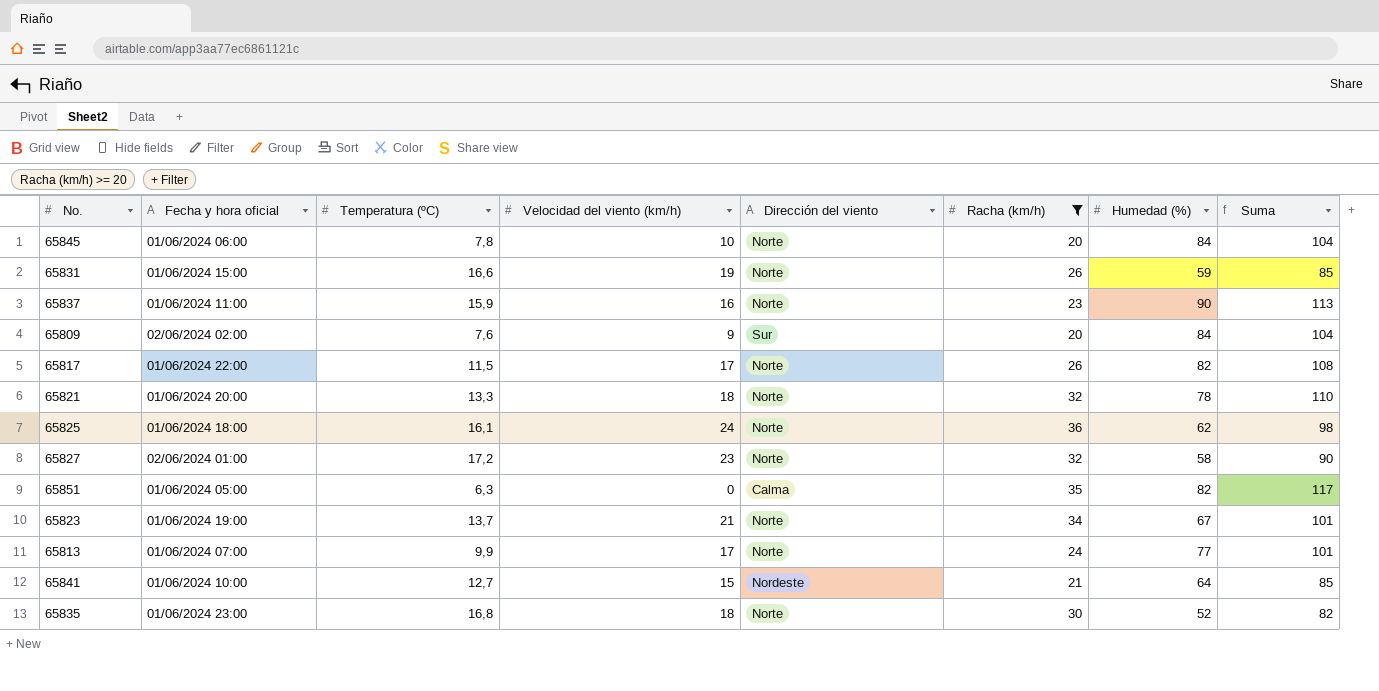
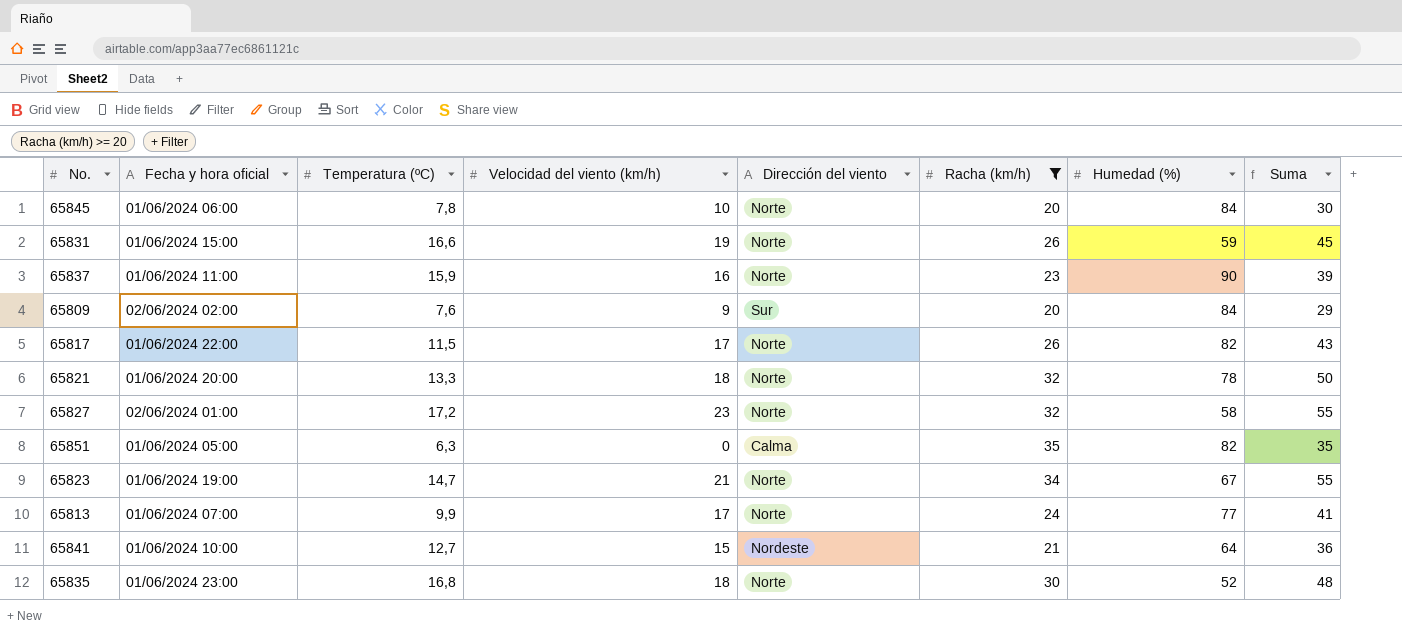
column Suma | formula: [Racha (km/h)] + [Humedad (%)] -> [Velocidad del viento (km/h)] + [Racha (km/h)]
row 65825: 01/06/2024 18:00 | 16,1 | 24 | Norte | 36 | 62 | 98 -> none
65823 | Temperatura (ºC): 13,7 -> 14,7

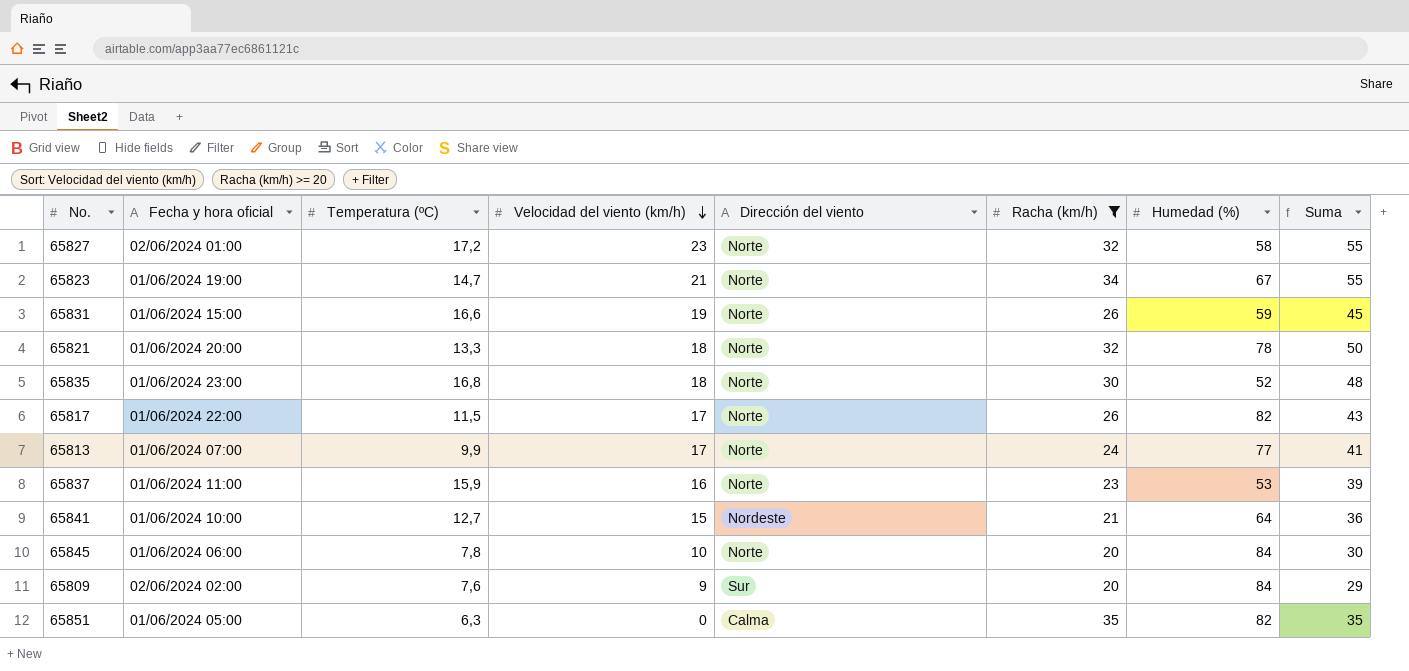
row order: none -> Velocidad del viento (km/h) descending
65837 | Humedad (%): 90 -> 53

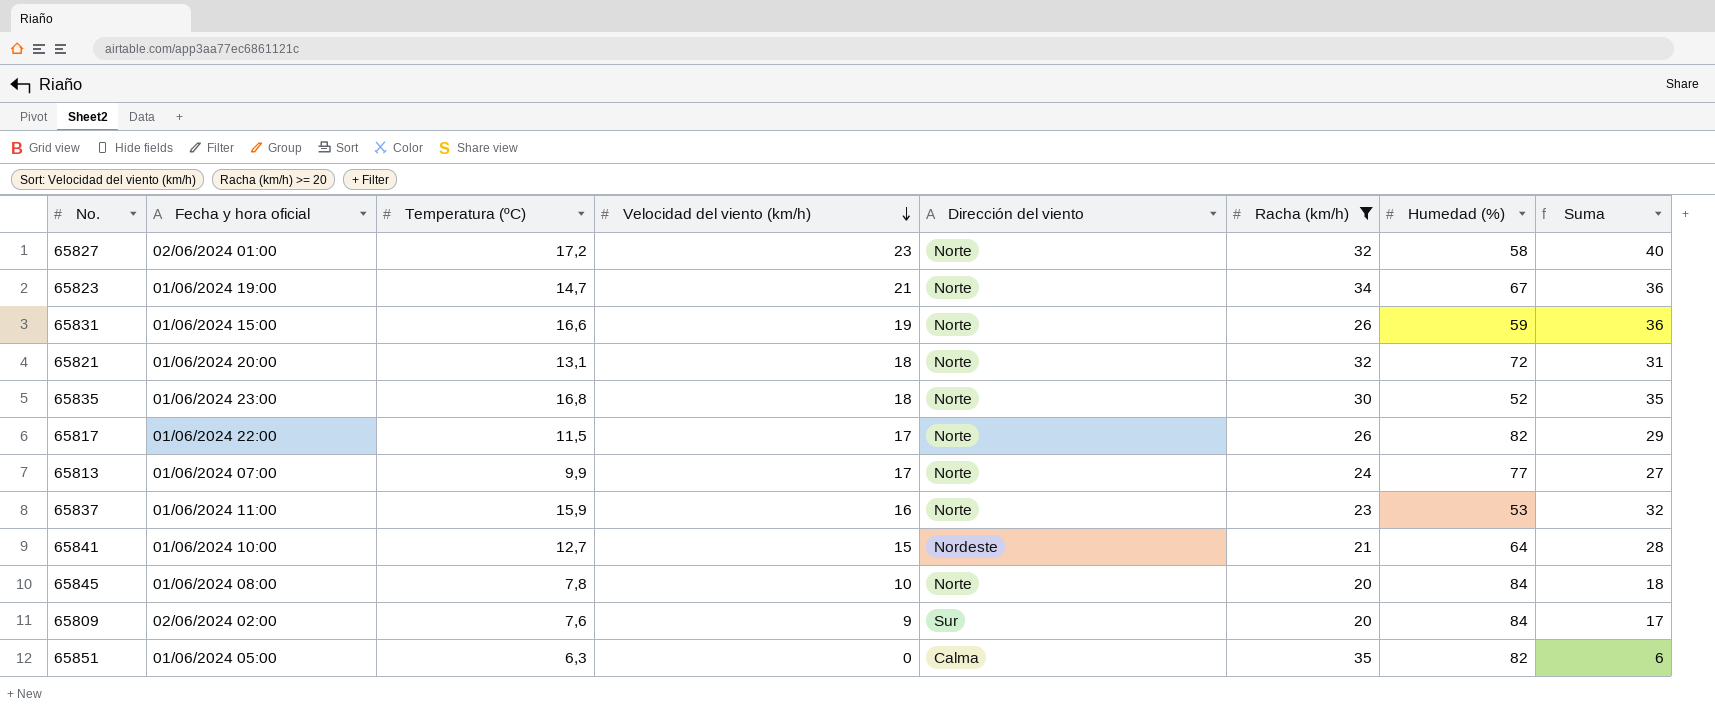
column Suma | formula: [Velocidad del viento (km/h)] + [Racha (km/h)] -> [Temperatura (ºC)] + [Velocidad del viento (km/h)]
65821 | Temperatura (ºC): 13,3 -> 13,1
65821 | Humedad (%): 78 -> 72
65845 | Fecha y hora oficial: 01/06/2024 06:00 -> 01/06/2024 08:00

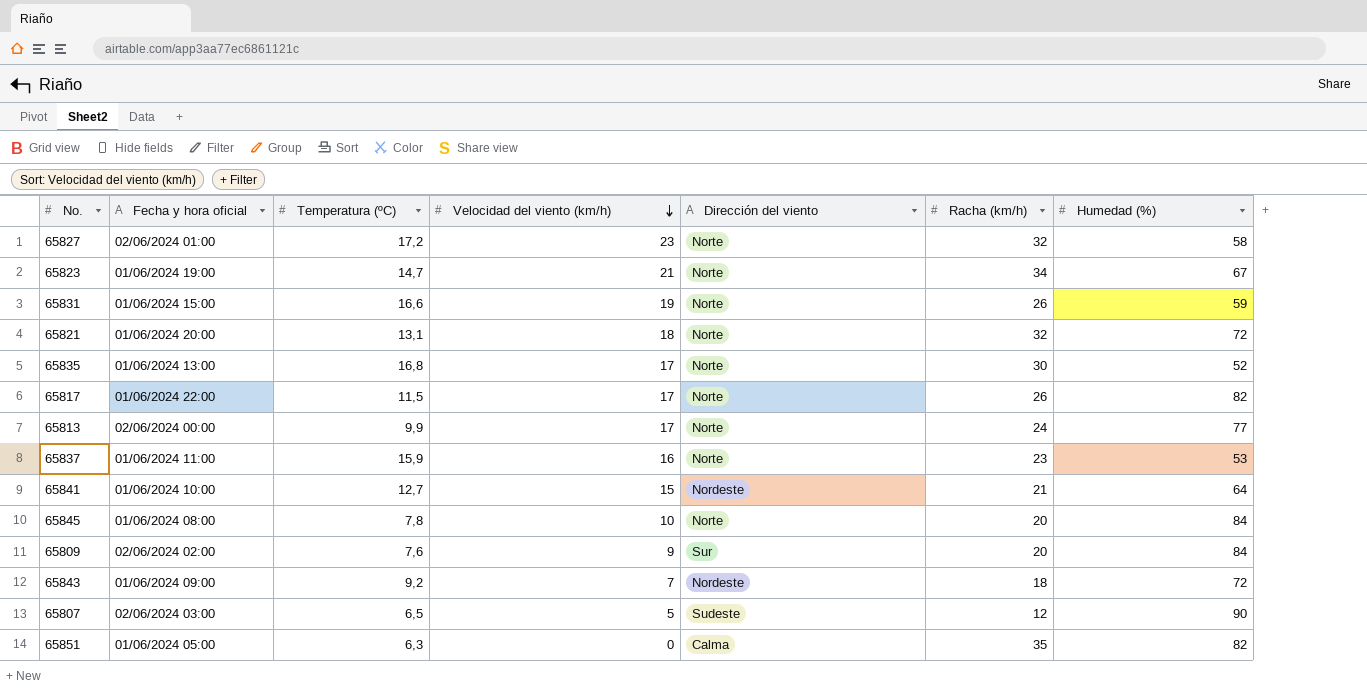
filter: Racha (km/h) >= 20 -> none
column Suma | formula: [Temperatura (ºC)] + [Velocidad del viento (km/h)] -> none
65835 | Fecha y hora oficial: 01/06/2024 23:00 -> 01/06/2024 13:00
65835 | Velocidad del viento (km/h): 18 -> 17
65813 | Fecha y hora oficial: 01/06/2024 07:00 -> 02/06/2024 00:00

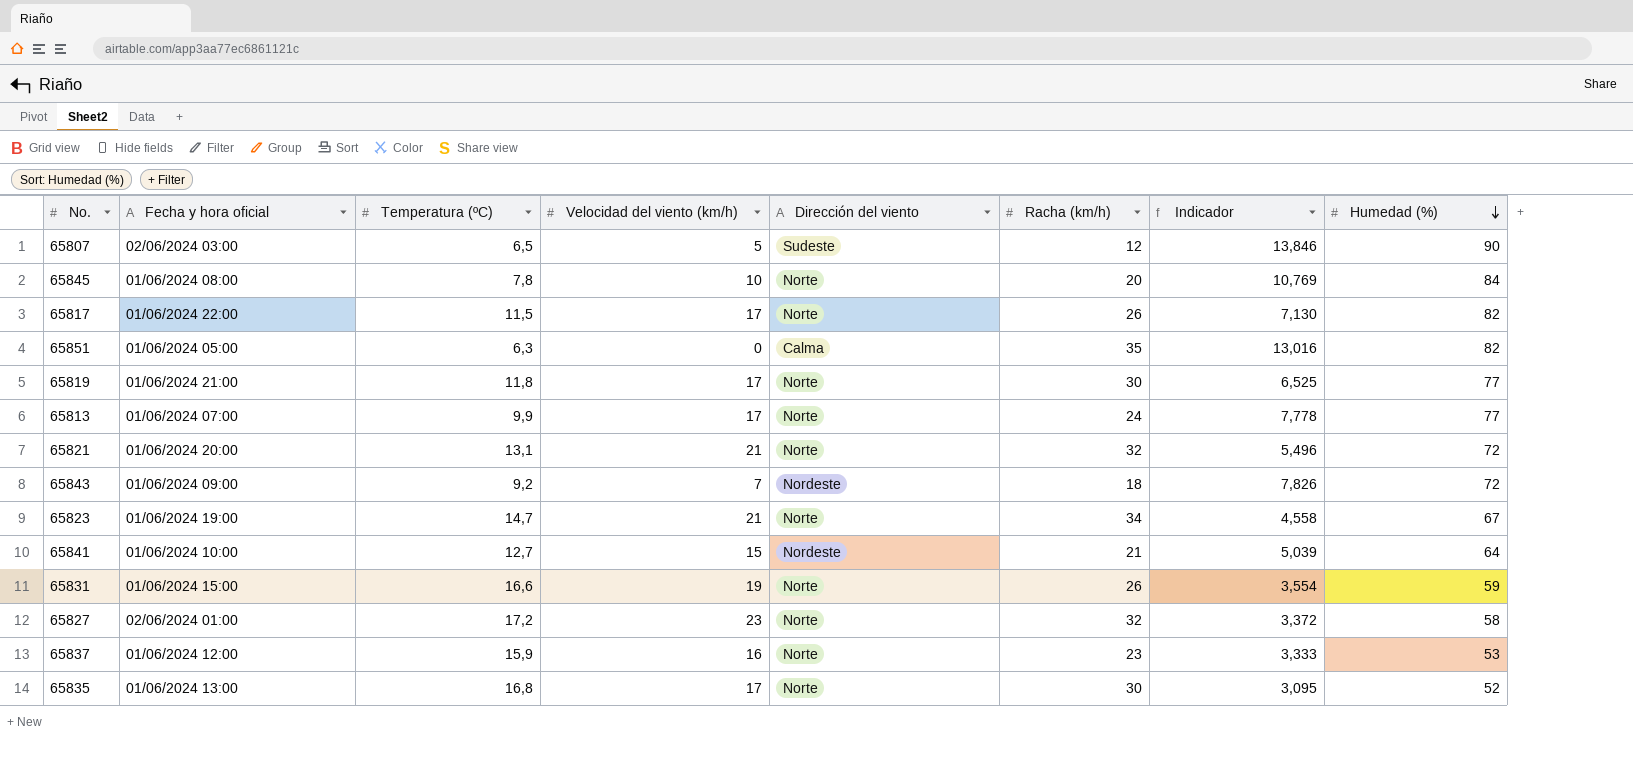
row order: Velocidad del viento (km/h) descending -> Humedad (%) descending
column Indicador | formula: none -> [Humedad (%)] / [Temperatura (ºC)]
row 65809: 02/06/2024 02:00 | 7,6 | 9 | Sur | 20 | 84 -> none
row 65819: none -> 01/06/2024 21:00 | 11,8 | 17 | Norte | 30 | 6,525 | 77
65813 | Fecha y hora oficial: 02/06/2024 00:00 -> 01/06/2024 07:00
65821 | Velocidad del viento (km/h): 18 -> 21
65837 | Fecha y hora oficial: 01/06/2024 11:00 -> 01/06/2024 12:00

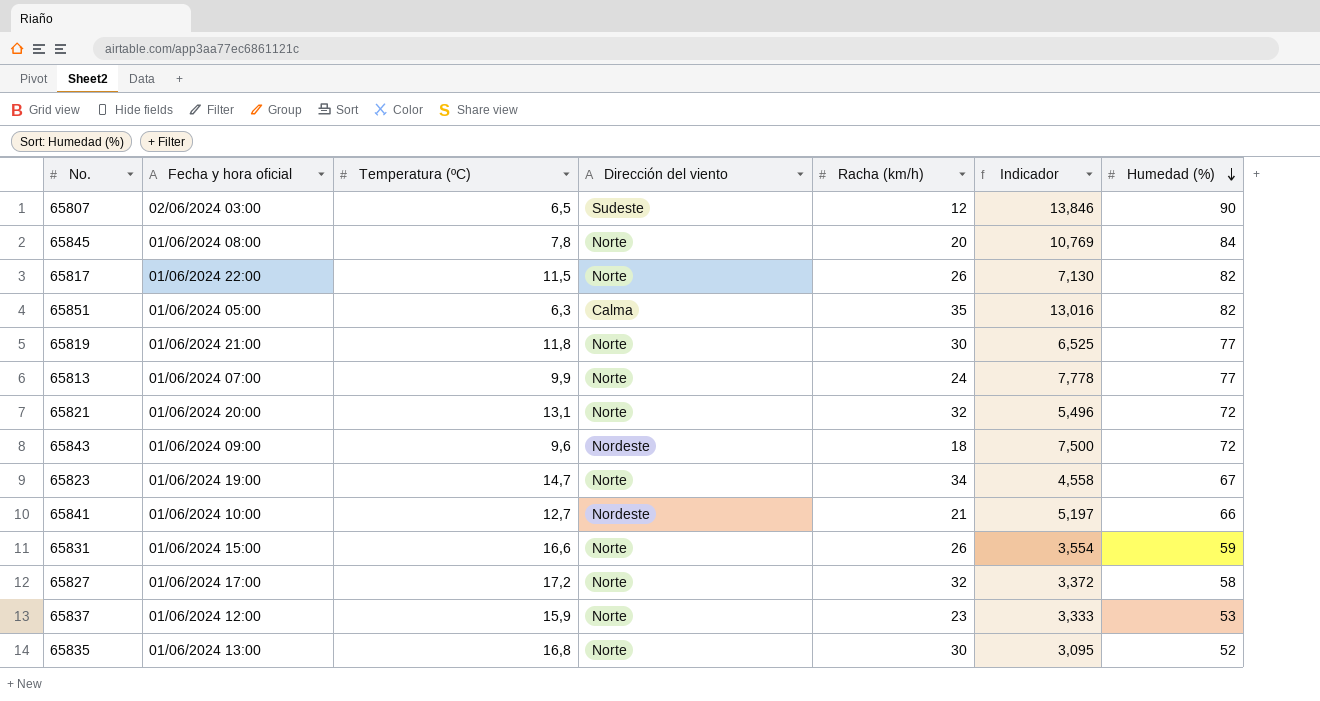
column Velocidad del viento (km/h) | position: 4 -> none
65843 | Temperatura (ºC): 9,2 -> 9,6
65843 | Indicador: 7,826 -> 7,500
65841 | Indicador: 5,039 -> 5,197
65841 | Humedad (%): 64 -> 66
65827 | Fecha y hora oficial: 02/06/2024 01:00 -> 01/06/2024 17:00

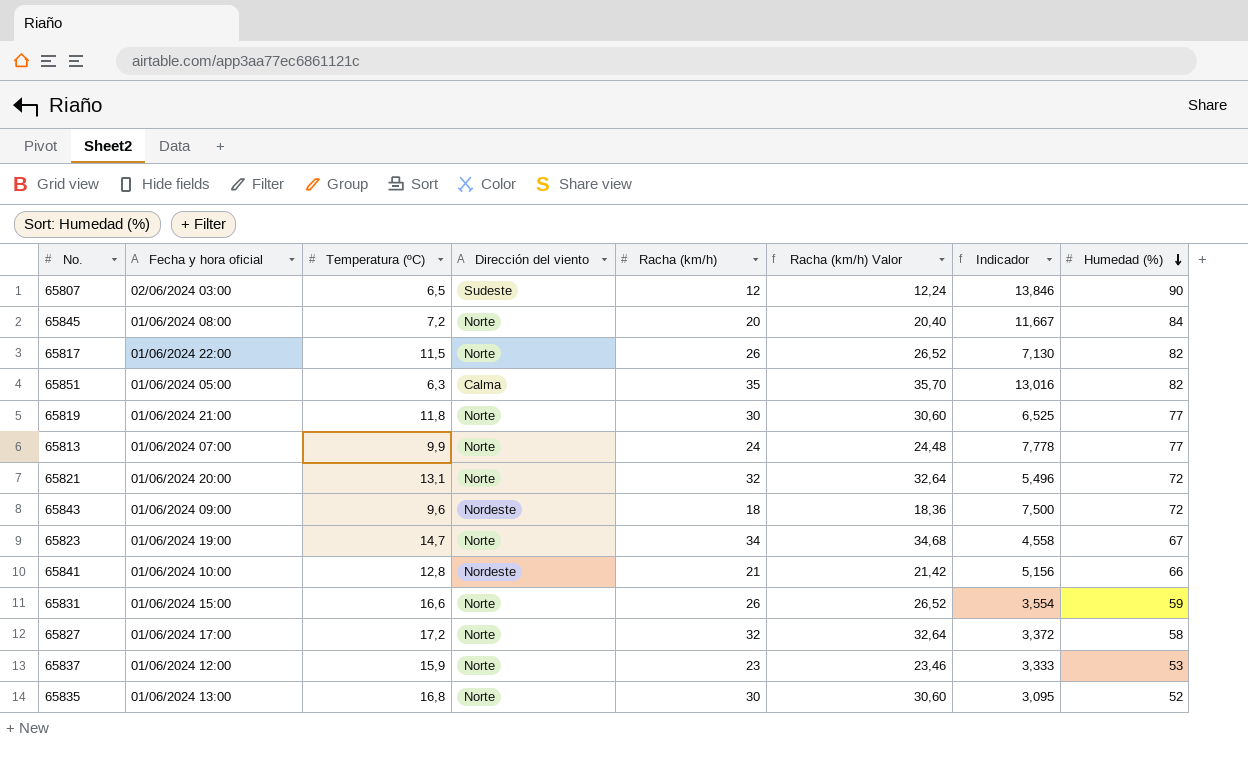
column Racha (km/h) Valor | formula: none -> [Racha (km/h)] * 1,02
65845 | Temperatura (ºC): 7,8 -> 7,2
65845 | Indicador: 10,769 -> 11,667
65841 | Temperatura (ºC): 12,7 -> 12,8
65841 | Indicador: 5,197 -> 5,156

